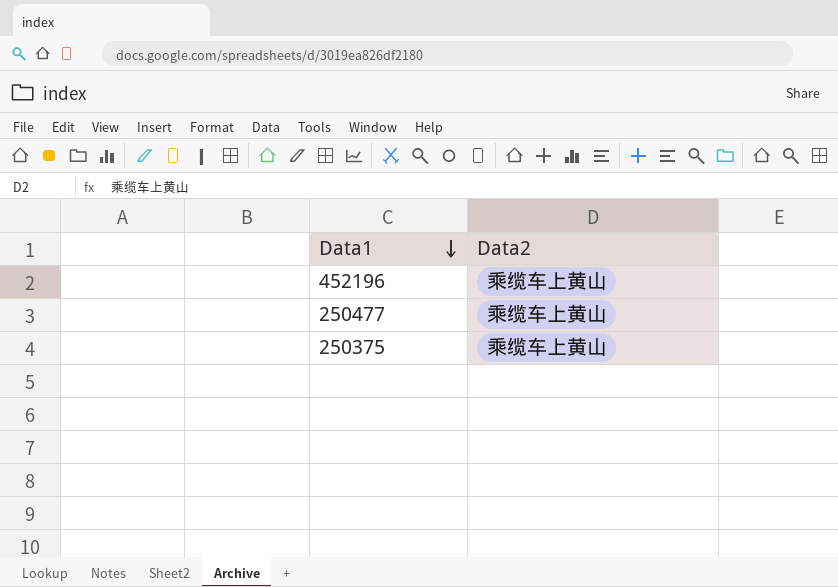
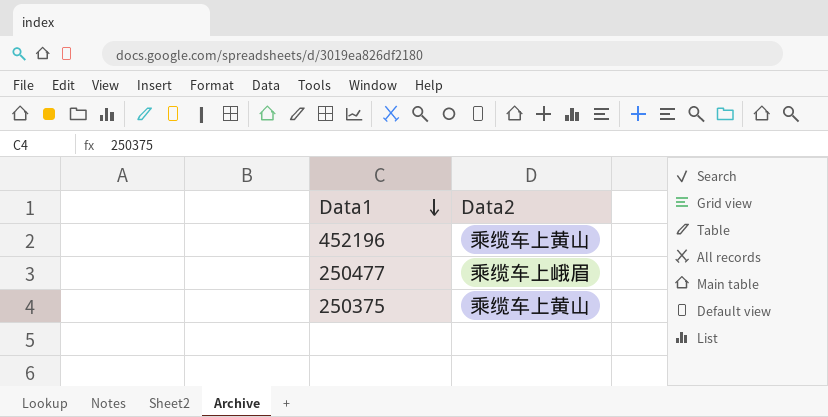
250477 | Data2: 乘缆车上黄山 -> 乘缆车上峨眉

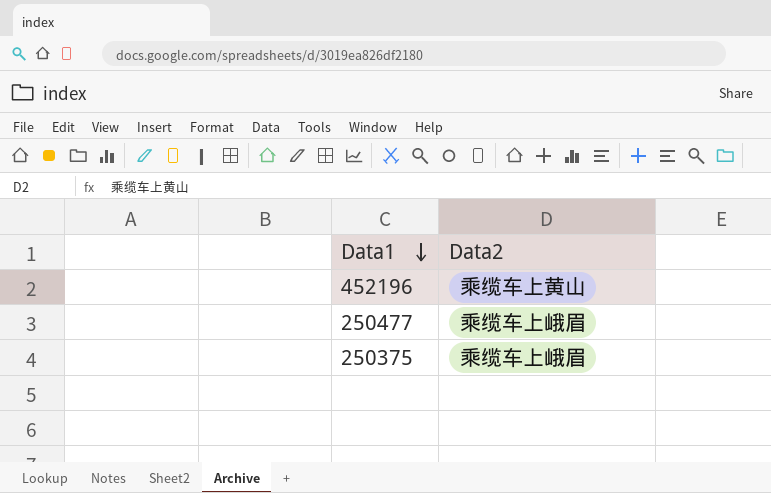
250375 | Data2: 乘缆车上黄山 -> 乘缆车上峨眉

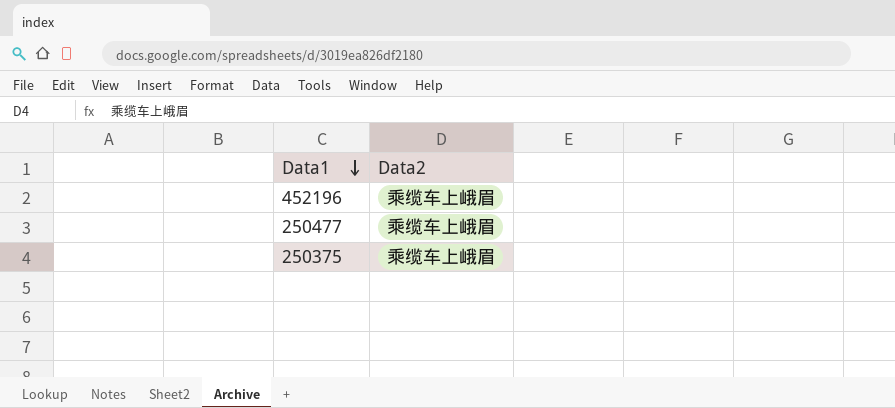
452196 | Data2: 乘缆车上黄山 -> 乘缆车上峨眉

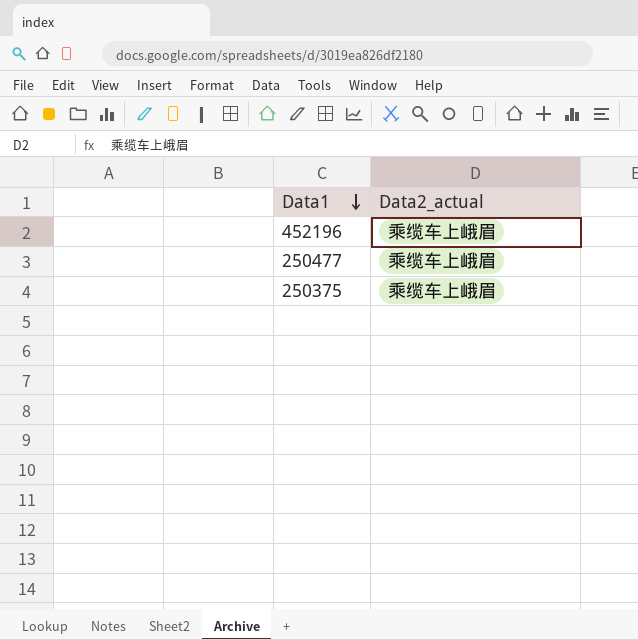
column name: Data2 -> Data2_actual

